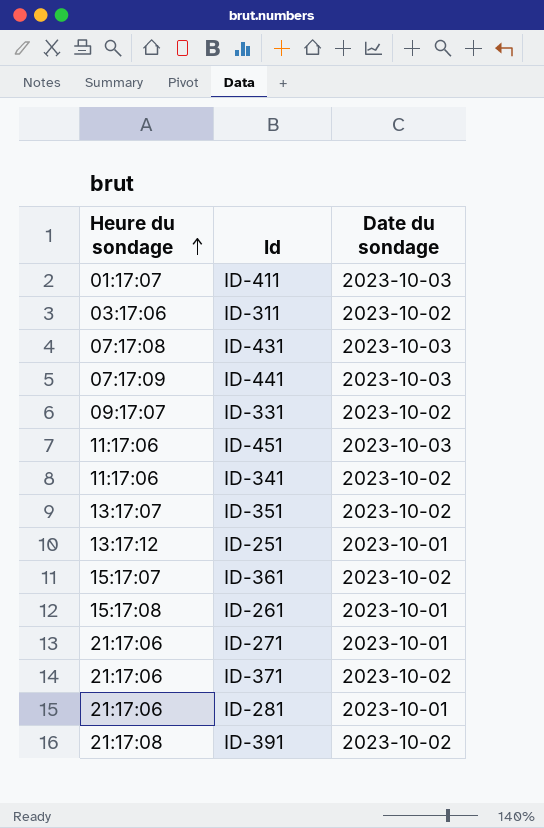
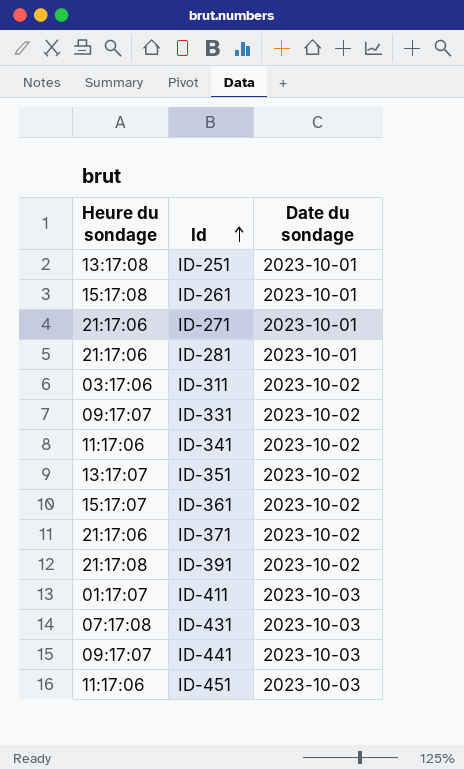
row order: Heure du sondage ascending -> Id ascending
ID-251 | Heure du sondage: 13:17:12 -> 13:17:08
ID-441 | Heure du sondage: 07:17:09 -> 09:17:07

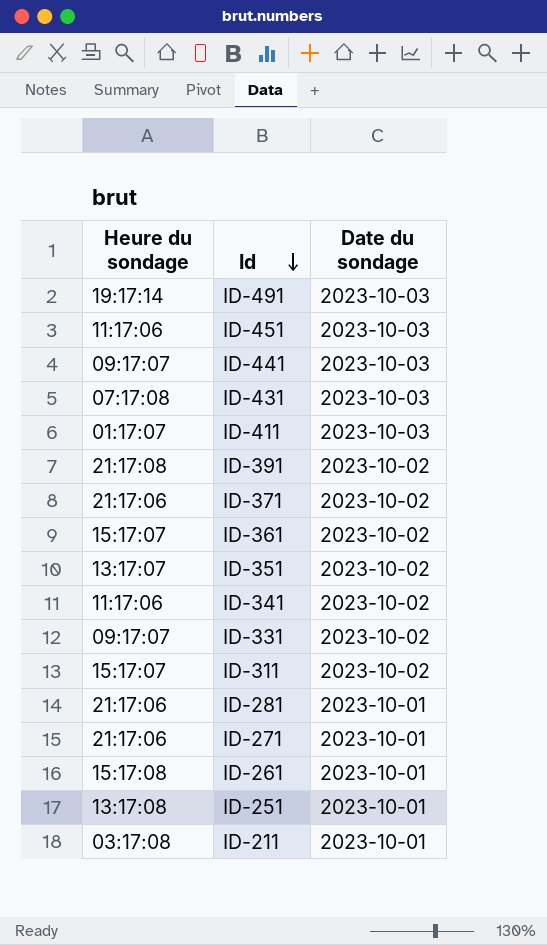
row order: Id ascending -> Id descending
row ID-491: none -> 19:17:14 | 2023-10-03
ID-311 | Heure du sondage: 03:17:06 -> 15:17:07
row ID-211: none -> 03:17:08 | 2023-10-01

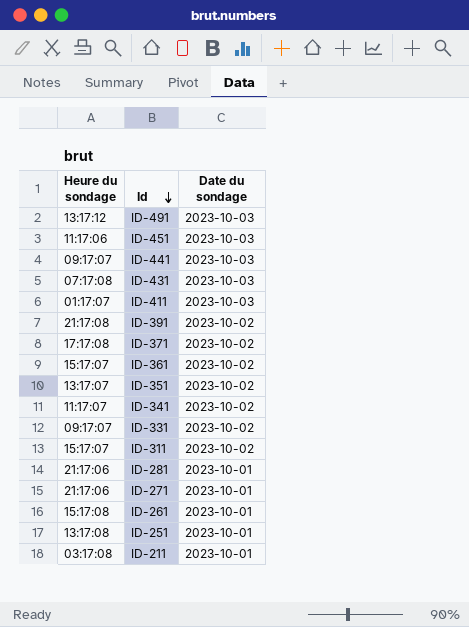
ID-491 | Heure du sondage: 19:17:14 -> 13:17:12
ID-371 | Heure du sondage: 21:17:06 -> 17:17:08
ID-341 | Heure du sondage: 11:17:06 -> 11:17:07

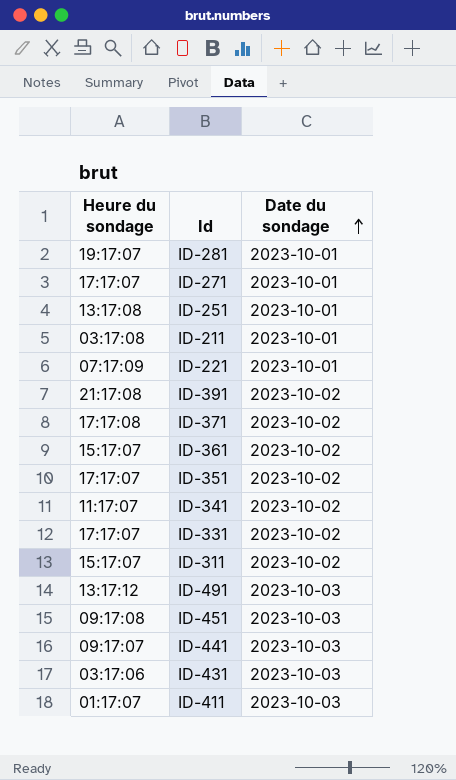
row order: Id descending -> Date du sondage ascending
row ID-261: 15:17:08 | 2023-10-01 -> none
ID-281 | Heure du sondage: 21:17:06 -> 19:17:07
ID-271 | Heure du sondage: 21:17:06 -> 17:17:07
row ID-221: none -> 07:17:09 | 2023-10-01
ID-351 | Heure du sondage: 13:17:07 -> 17:17:07
ID-331 | Heure du sondage: 09:17:07 -> 17:17:07
ID-451 | Heure du sondage: 11:17:06 -> 09:17:08
ID-431 | Heure du sondage: 07:17:08 -> 03:17:06

